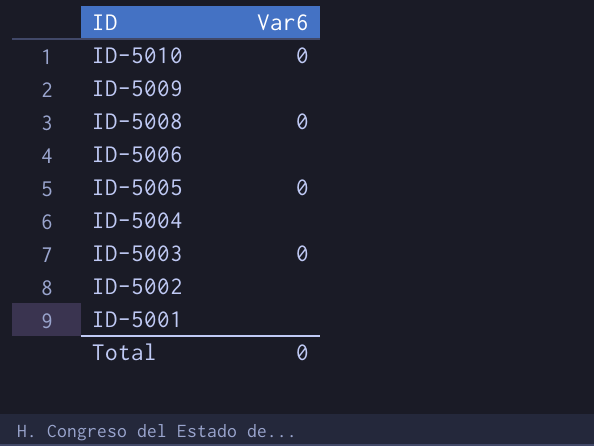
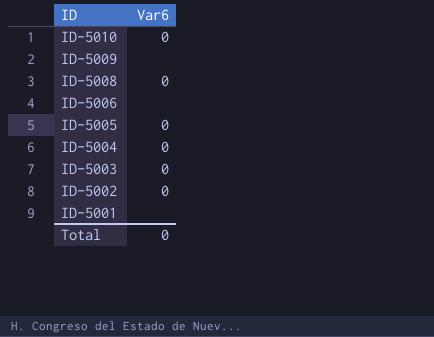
ID-5004 | Var6: none -> 0
ID-5002 | Var6: none -> 0

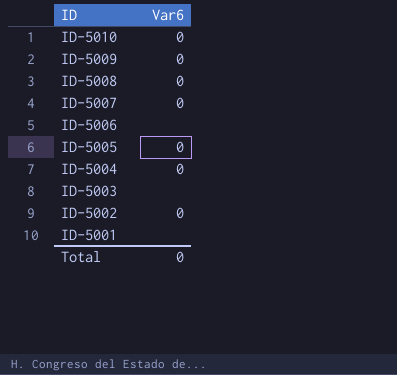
ID-5009 | Var6: none -> 0
row ID-5007: none -> 0
ID-5003 | Var6: 0 -> none

